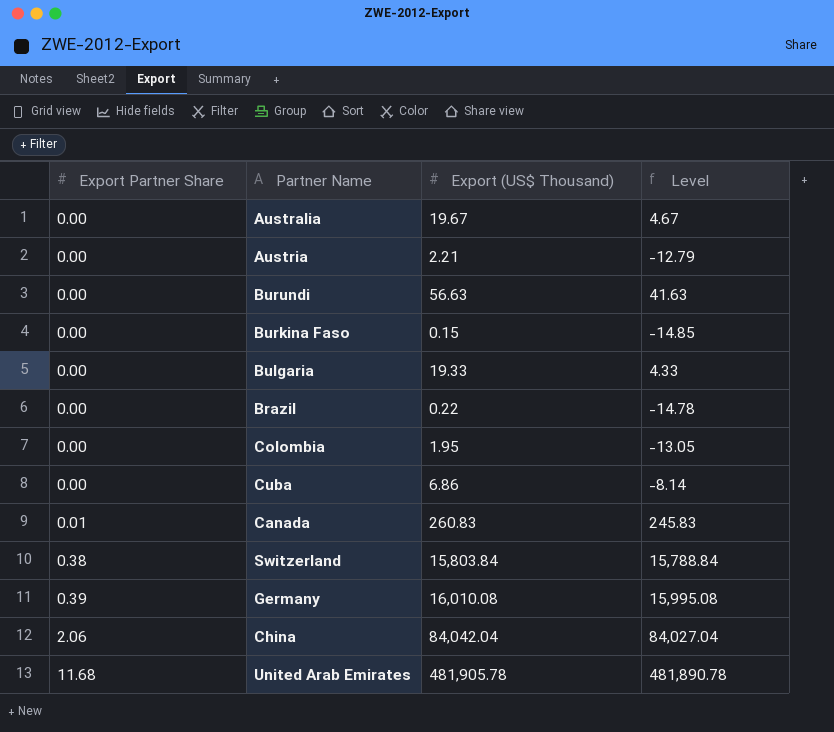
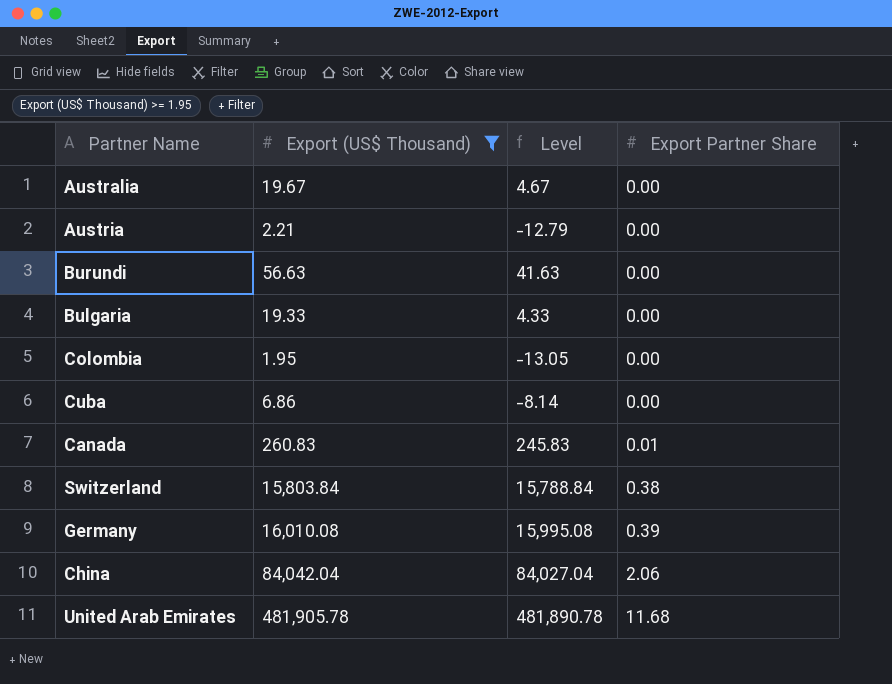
filter: none -> Export (US$ Thousand) >= 1.95
column Export Partner Share | position: 1 -> 4

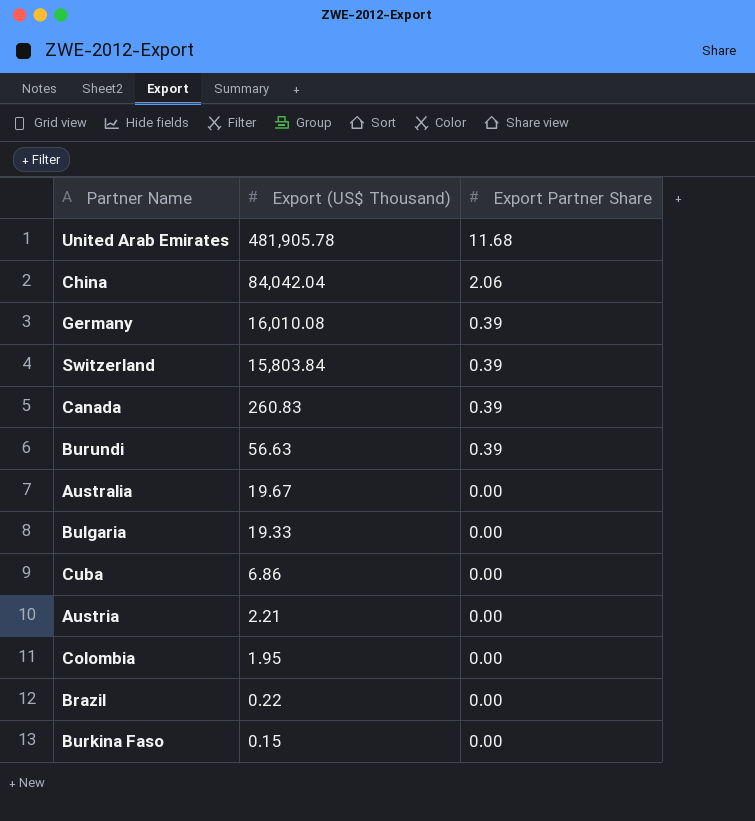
filter: Export (US$ Thousand) >= 1.95 -> none
row order: Export Partner Share ascending -> Export (US$ Thousand) descending
column Level | formula: [Export (US$ Thousand)] - 15 -> none
Switzerland | Export Partner Share: 0.38 -> 0.39
Canada | Export Partner Share: 0.01 -> 0.39
Burundi | Export Partner Share: 0.00 -> 0.39

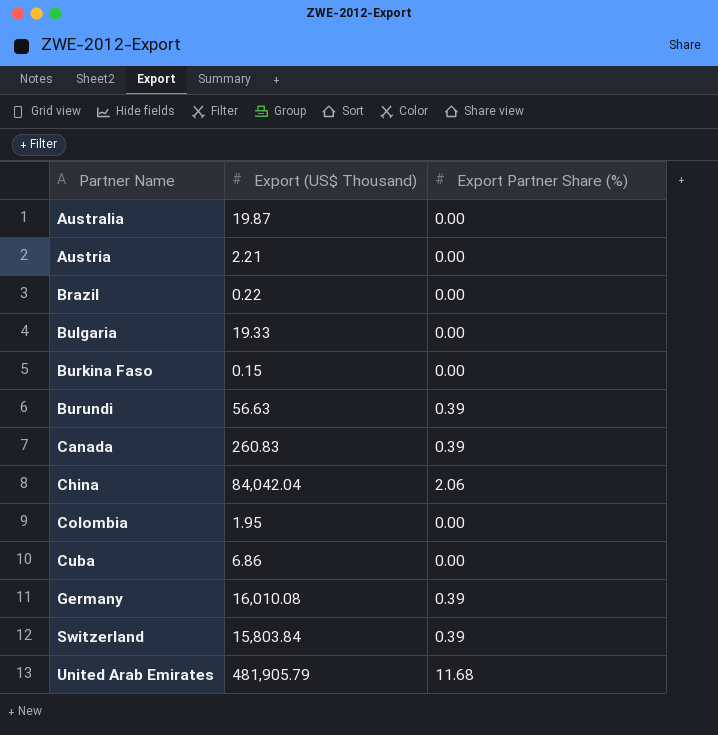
row order: Export (US$ Thousand) descending -> Partner Name ascending
column name: Export Partner Share -> Export Partner Share (%)
Australia | Export (US$ Thousand): 19.67 -> 19.87
United Arab Emirates | Export (US$ Thousand): 481,905.78 -> 481,905.79

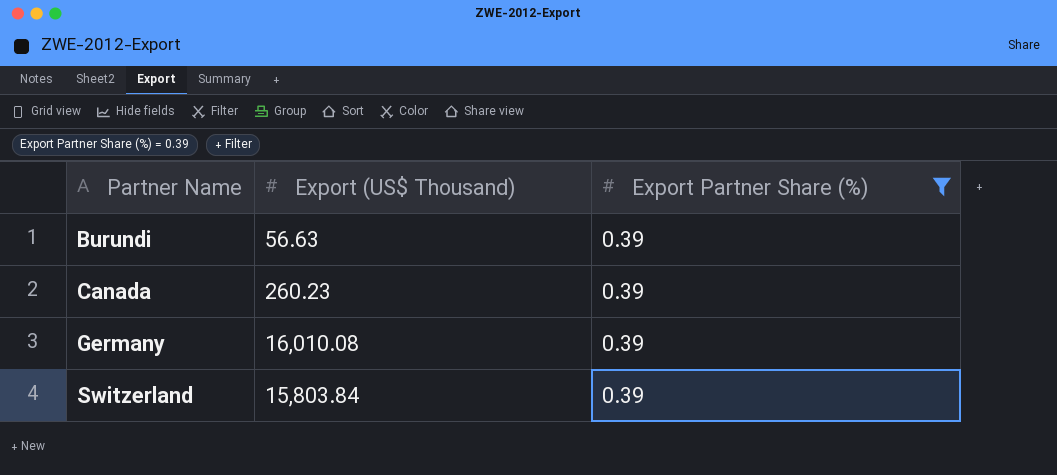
filter: none -> Export Partner Share (%) = 0.39
Canada | Export (US$ Thousand): 260.83 -> 260.23

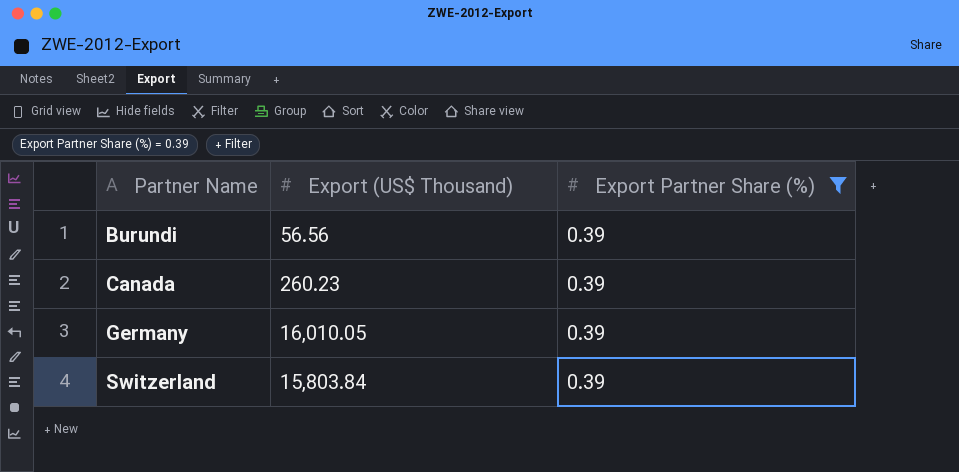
Burundi | Export (US$ Thousand): 56.63 -> 56.56
Germany | Export (US$ Thousand): 16,010.08 -> 16,010.05

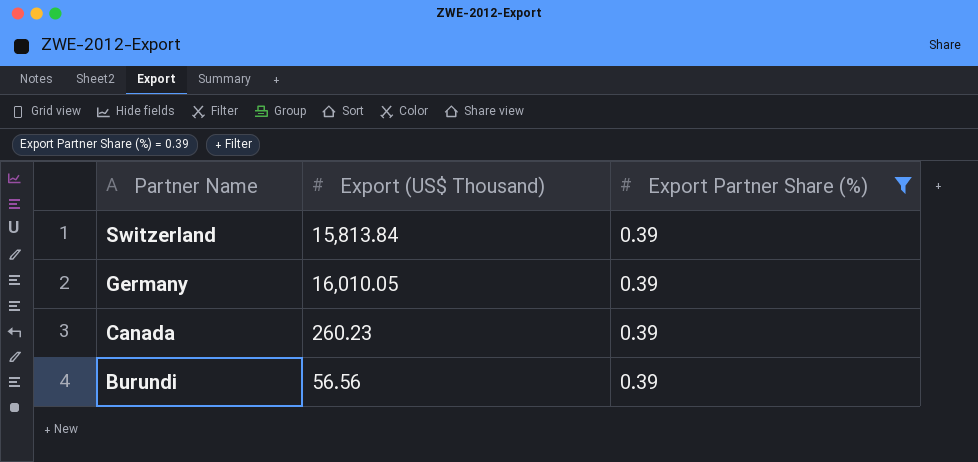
row order: Partner Name ascending -> Partner Name descending
Switzerland | Export (US$ Thousand): 15,803.84 -> 15,813.84

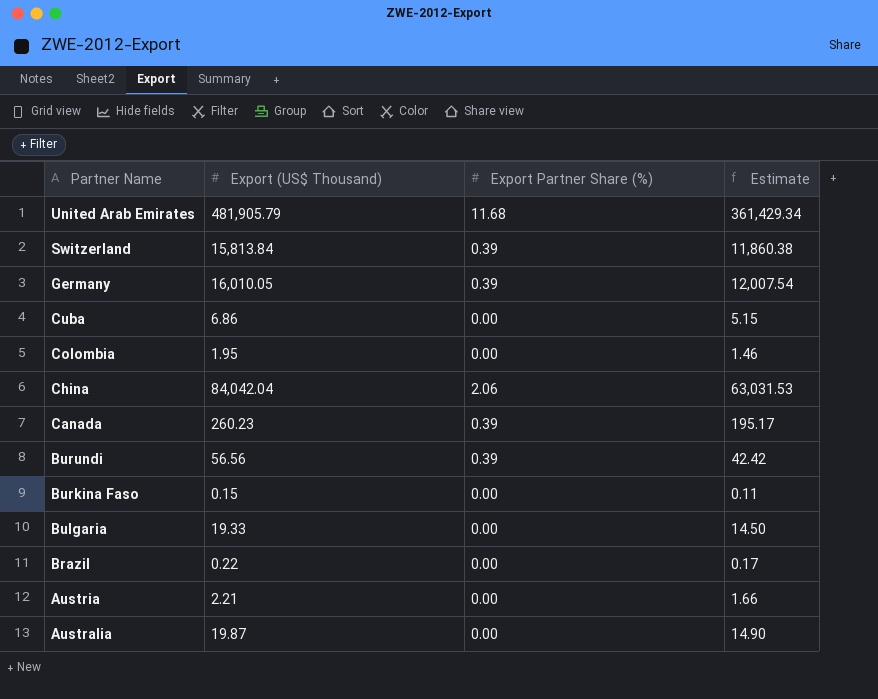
filter: Export Partner Share (%) = 0.39 -> none
column Estimate | formula: none -> [Export (US$ Thousand)] * 0.75

